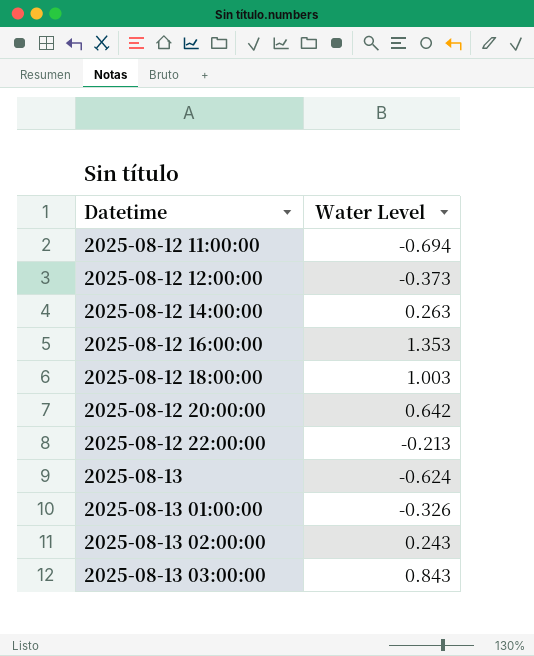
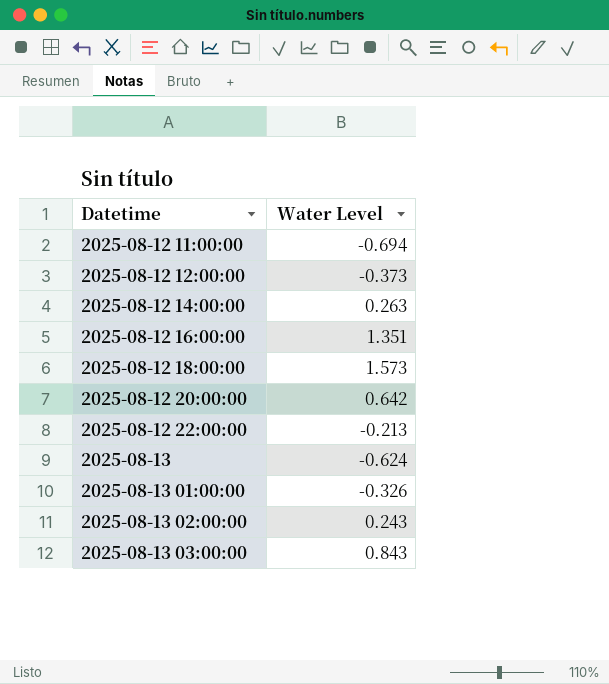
2025-08-12 16:00:00 | Water Level: 1.353 -> 1.351
2025-08-12 18:00:00 | Water Level: 1.003 -> 1.573

